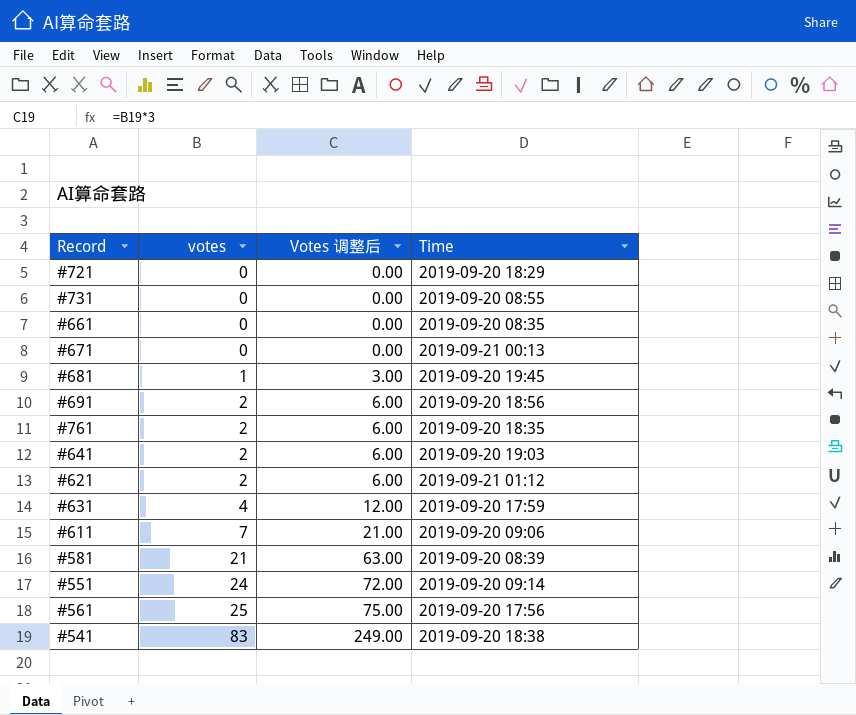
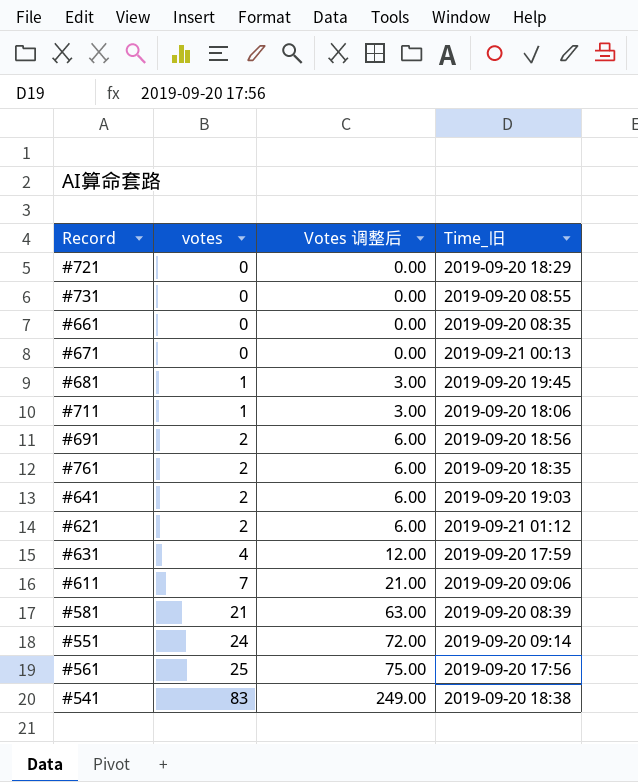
column name: Time -> Time_旧
row #711: none -> 1 | 3.00 | 2019-09-20 18:06

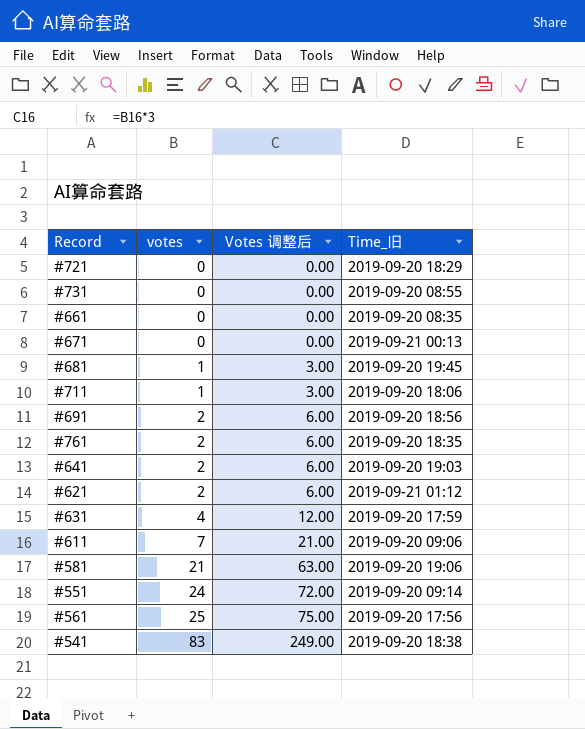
#581 | Time_旧: 2019-09-20 08:39 -> 2019-09-20 19:06

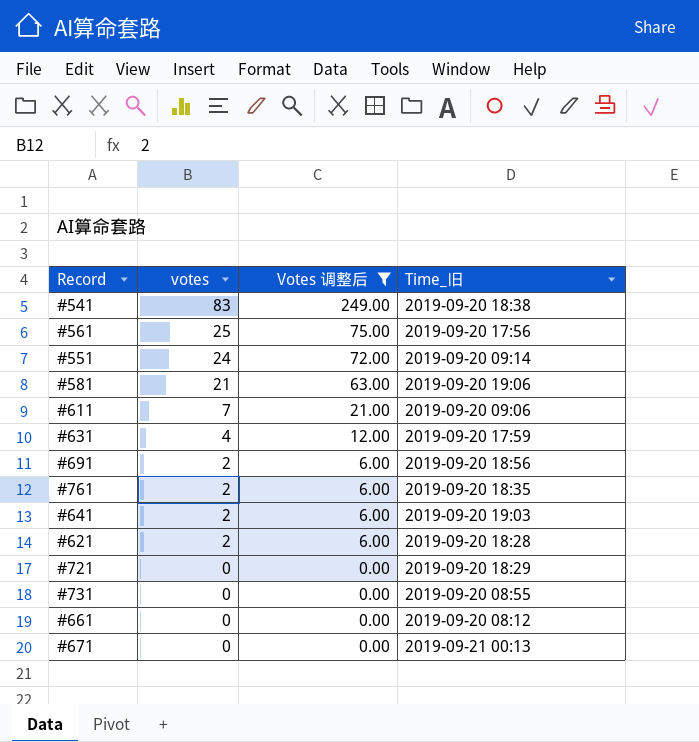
filter: none -> Votes 调整后 != 3.00
row order: votes ascending -> votes descending
#621 | Time_旧: 2019-09-21 01:12 -> 2019-09-20 18:28
#661 | Time_旧: 2019-09-20 08:35 -> 2019-09-20 08:12

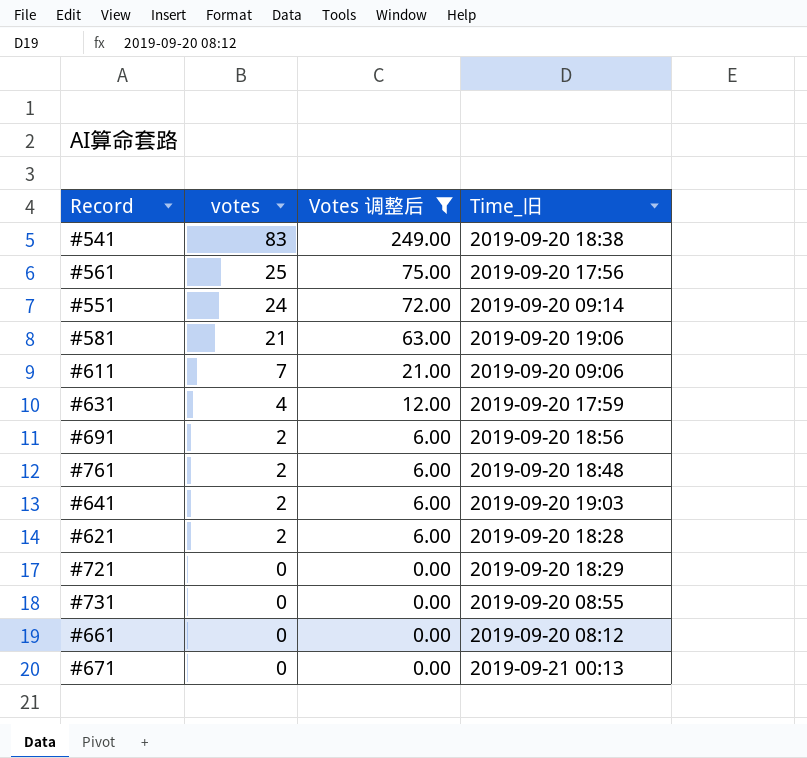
#761 | Time_旧: 2019-09-20 18:35 -> 2019-09-20 18:48

